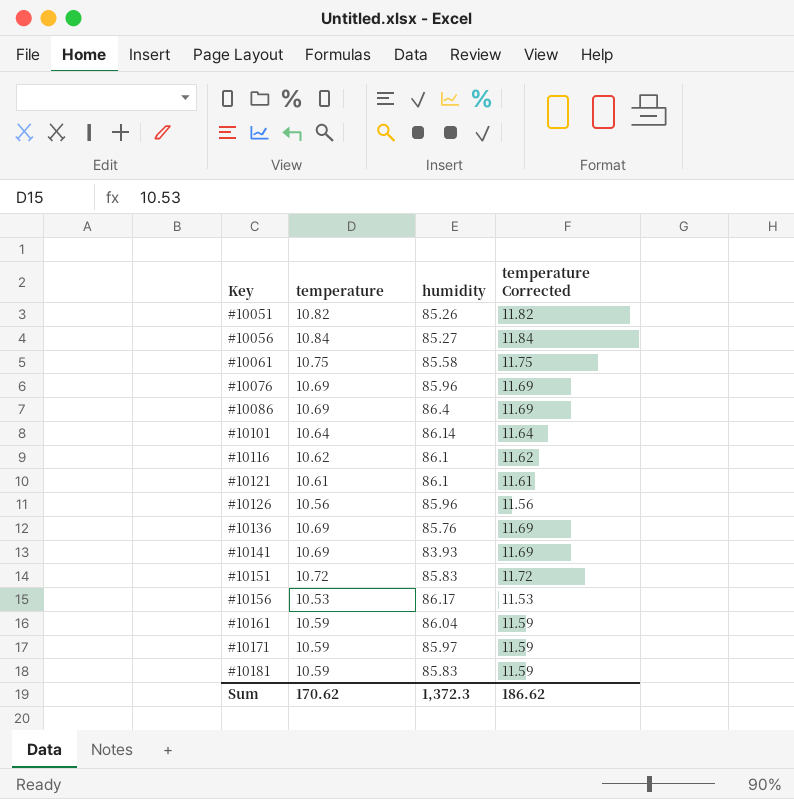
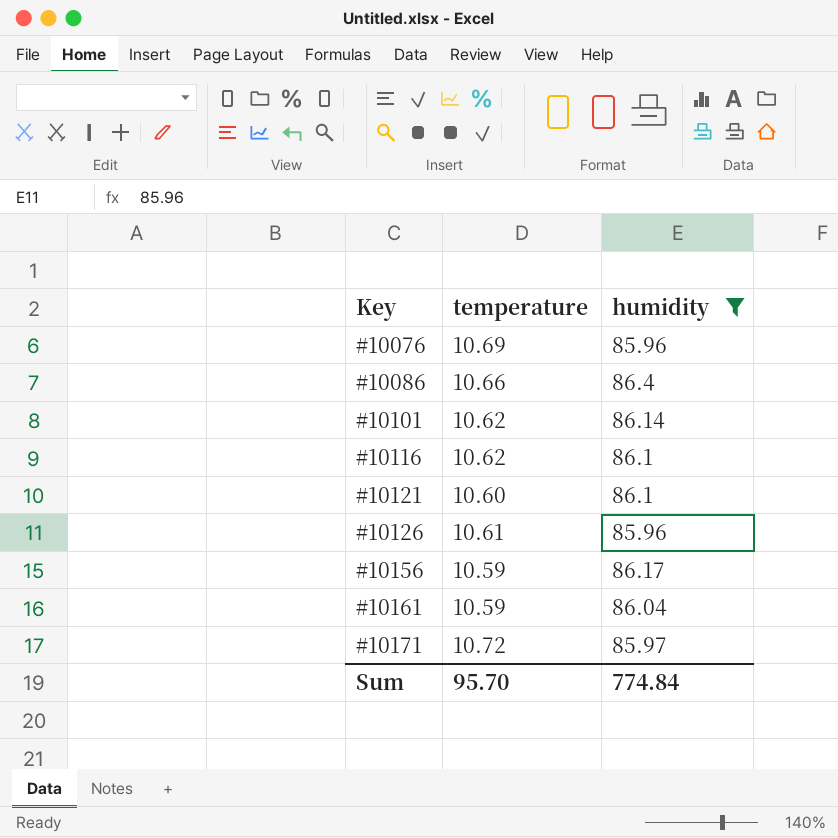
filter: none -> humidity >= 85.96
column temperature Corrected | formula: [temperature] + 1 -> none
#10086 | temperature: 10.69 -> 10.66
#10101 | temperature: 10.64 -> 10.62
#10121 | temperature: 10.61 -> 10.60
#10126 | temperature: 10.56 -> 10.61
#10156 | temperature: 10.53 -> 10.59
#10171 | temperature: 10.59 -> 10.72
Sum | temperature: 170.62 -> 95.70
Sum | humidity: 1,372.3 -> 774.84

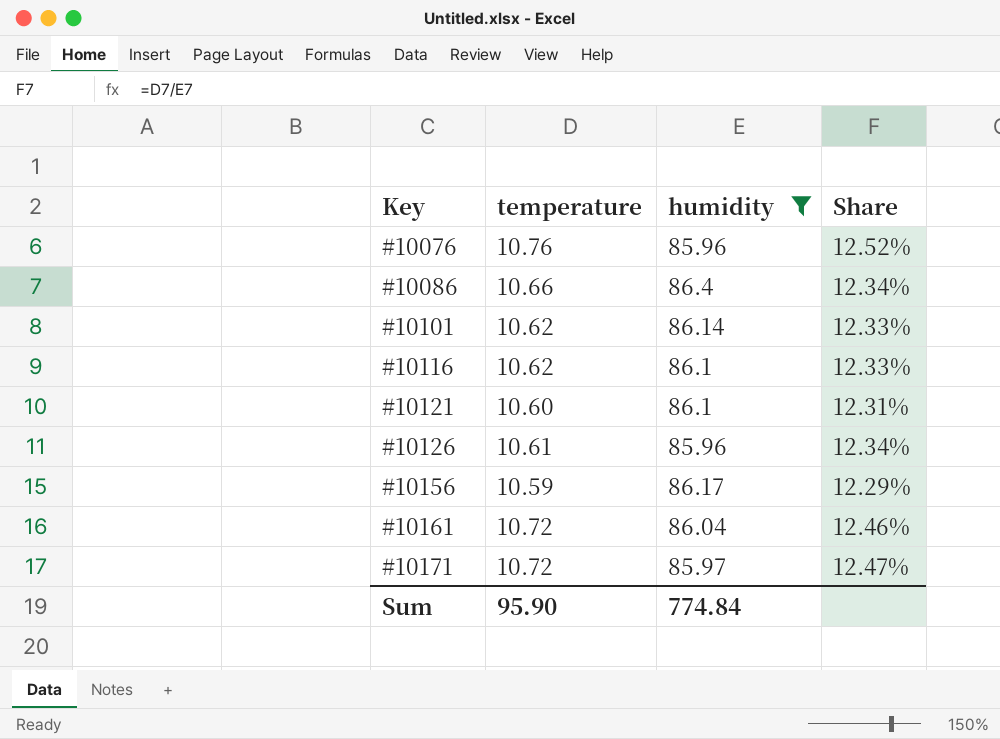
column Share | formula: none -> [temperature] / [humidity]
#10076 | temperature: 10.69 -> 10.76
#10161 | temperature: 10.59 -> 10.72
Sum | temperature: 95.70 -> 95.90

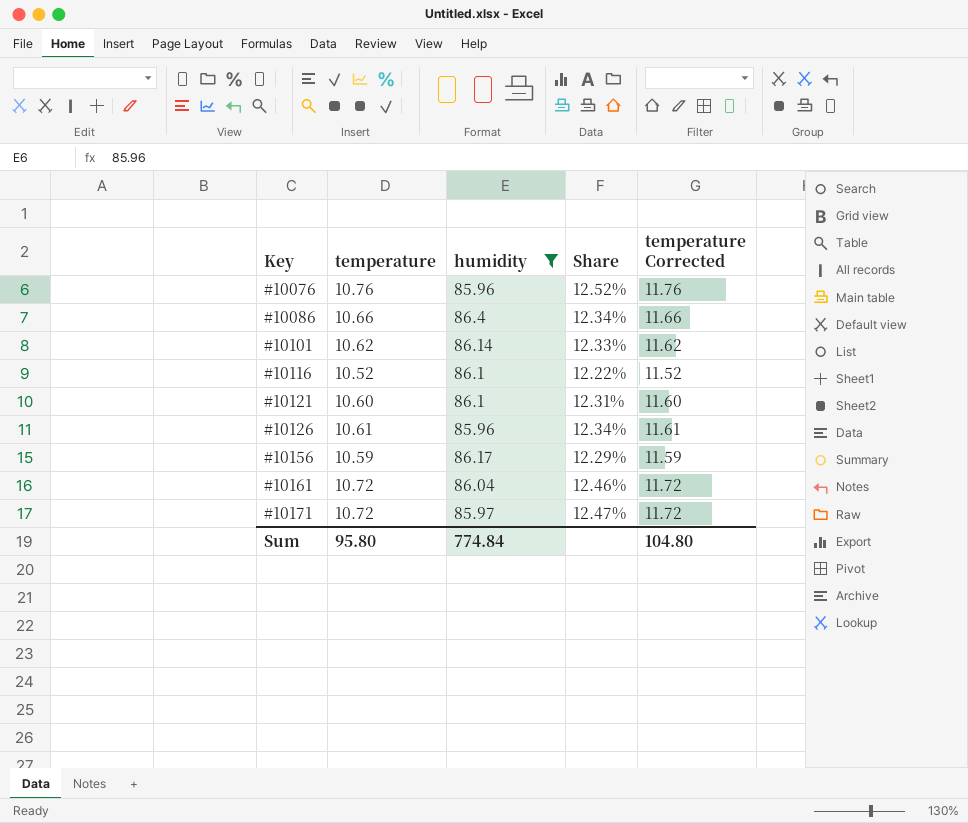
column temperature Corrected | formula: none -> [temperature] + 1
#10116 | temperature: 10.62 -> 10.52
#10116 | Share: 12.33% -> 12.22%
Sum | temperature: 95.90 -> 95.80

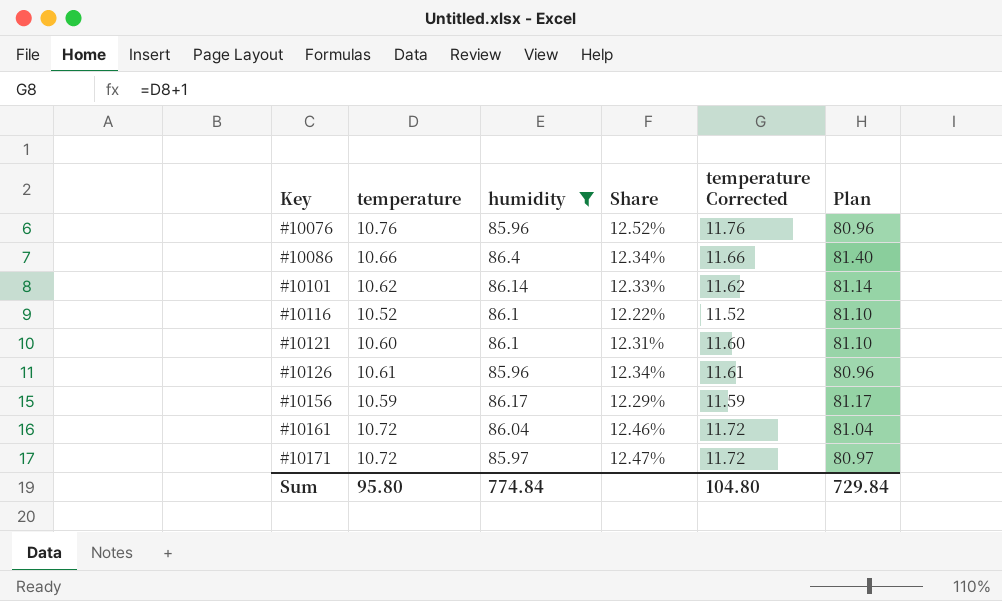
column Plan | formula: none -> [humidity] - 5

